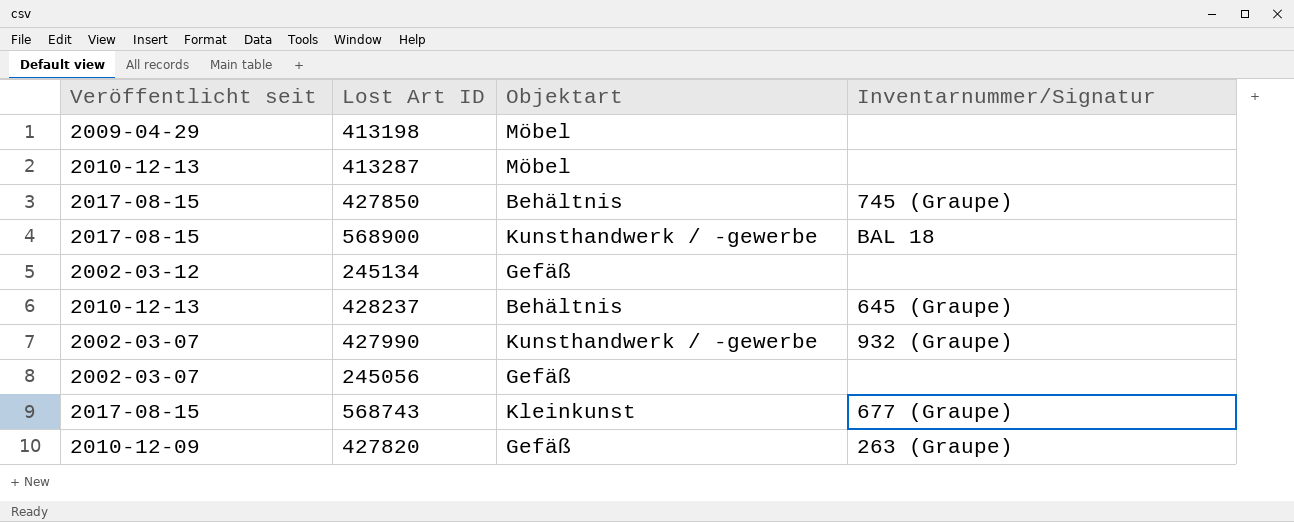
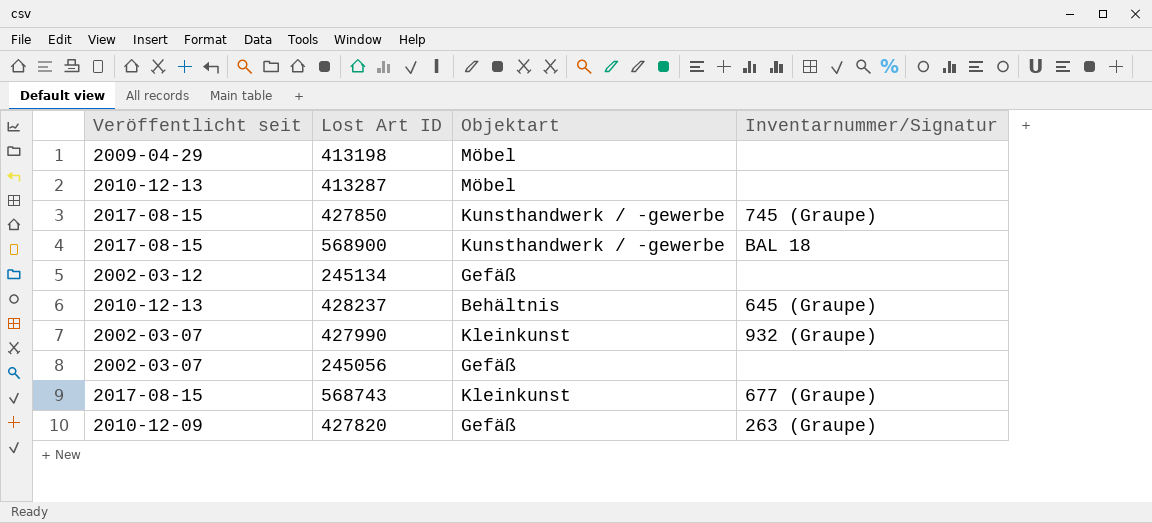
427850 | Objektart: Behältnis -> Kunsthandwerk / -gewerbe
427990 | Objektart: Kunsthandwerk / -gewerbe -> Kleinkunst

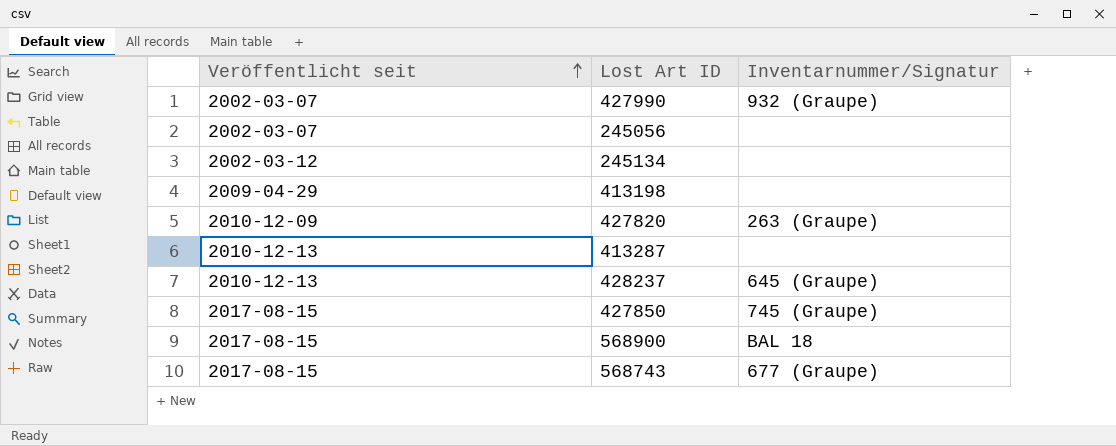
row order: none -> Veröffentlicht seit ascending
column Objektart | position: 3 -> none

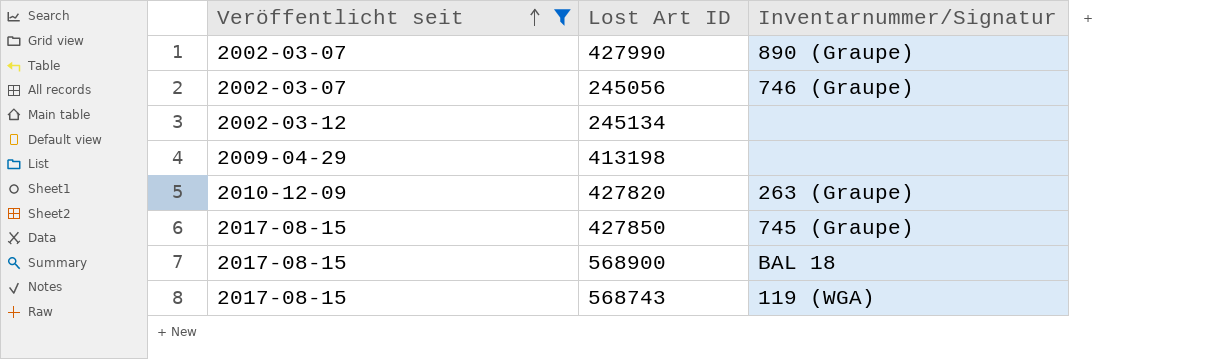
filter: none -> Veröffentlicht seit != 2010-12-13
427990 | Inventarnummer/Signatur: 932 (Graupe) -> 890 (Graupe)
245056 | Inventarnummer/Signatur: none -> 746 (Graupe)
568743 | Inventarnummer/Signatur: 677 (Graupe) -> 119 (WGA)

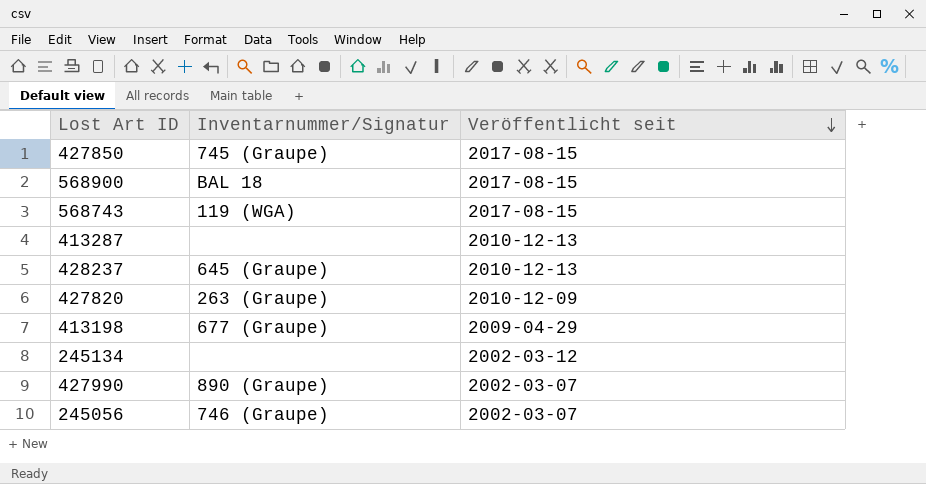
filter: Veröffentlicht seit != 2010-12-13 -> none
row order: Veröffentlicht seit ascending -> Veröffentlicht seit descending
column Veröffentlicht seit | position: 1 -> 3
413198 | Inventarnummer/Signatur: none -> 677 (Graupe)

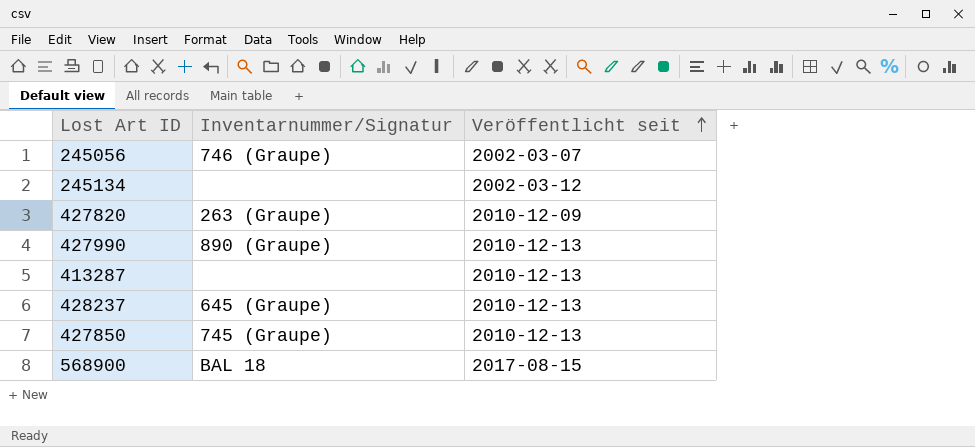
row order: Veröffentlicht seit descending -> Veröffentlicht seit ascending
row 568743: 119 (WGA) | 2017-08-15 -> none
row 413198: 677 (Graupe) | 2009-04-29 -> none
427990 | Veröffentlicht seit: 2002-03-07 -> 2010-12-13
427850 | Veröffentlicht seit: 2017-08-15 -> 2010-12-13

